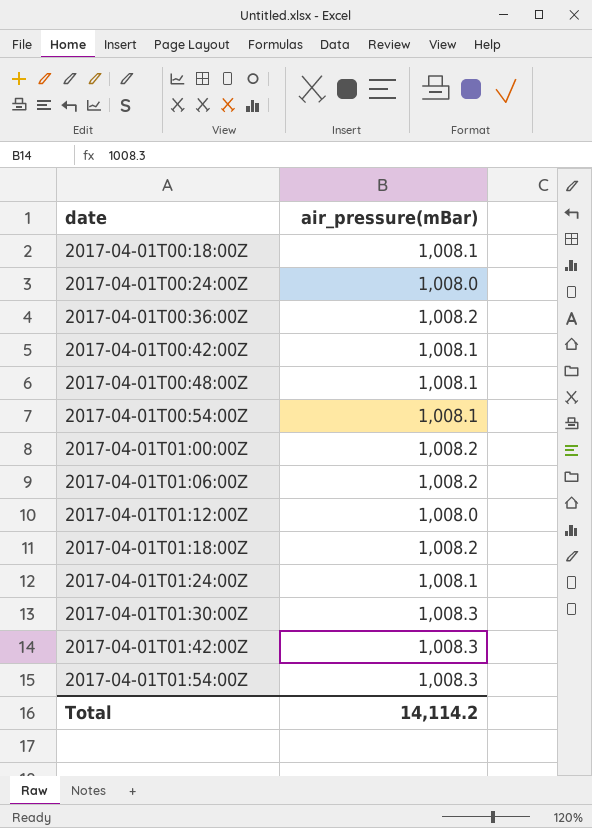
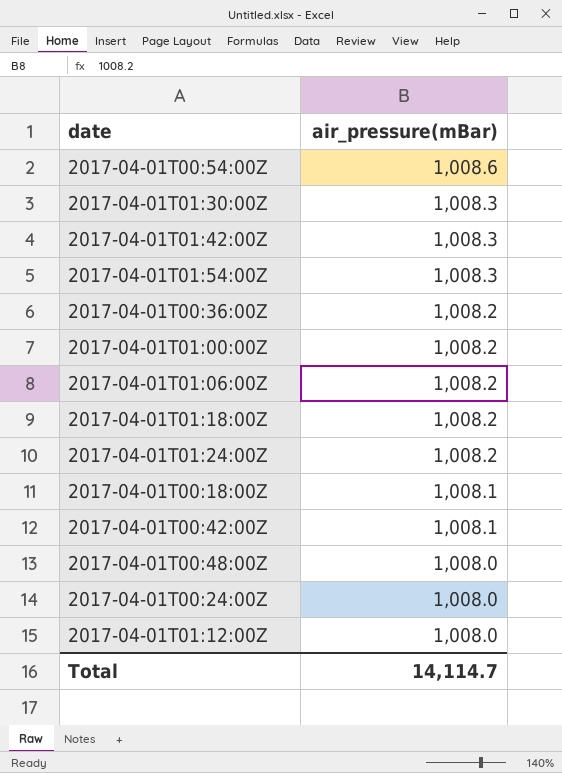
row order: date ascending -> air_pressure(mBar) descending
2017-04-01T00:54:00Z | air_pressure(mBar): 1,008.1 -> 1,008.6
2017-04-01T01:24:00Z | air_pressure(mBar): 1,008.1 -> 1,008.2
2017-04-01T00:48:00Z | air_pressure(mBar): 1,008.1 -> 1,008.0
Total | air_pressure(mBar): 14,114.2 -> 14,114.7

